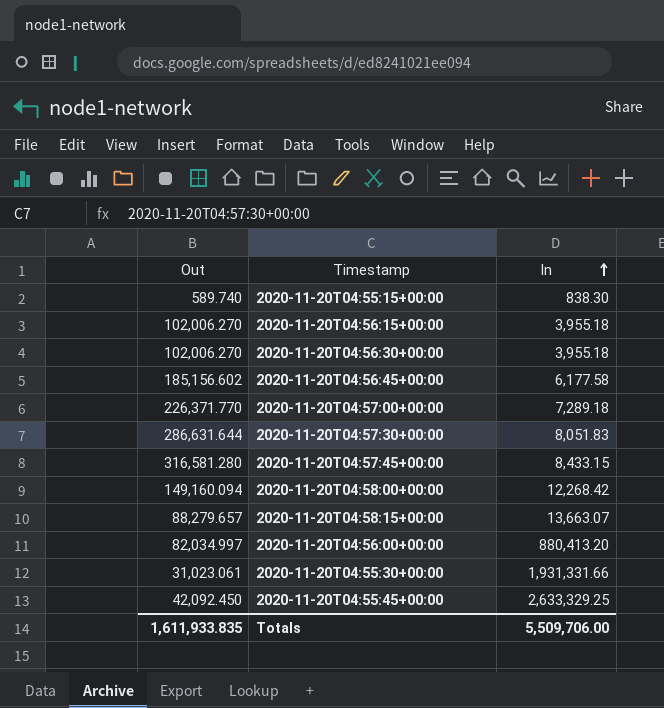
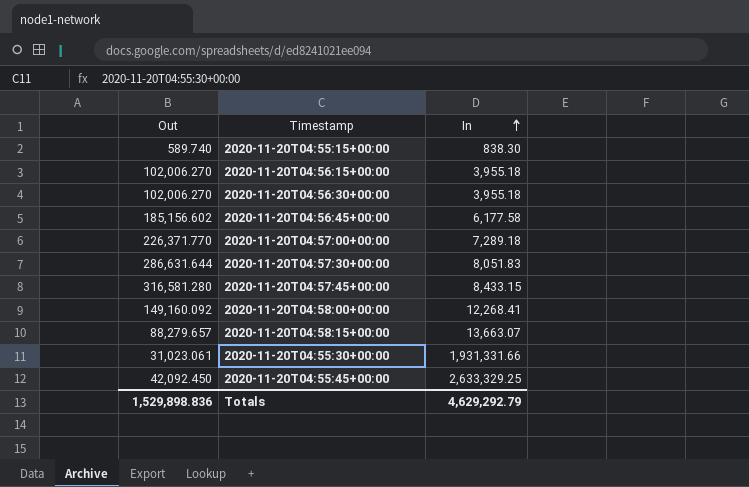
row 2020-11-20T04:56:00+00:00: 82,034.997 | 880,413.20 -> none
2020-11-20T04:58:00+00:00 | Out: 149,160.094 -> 149,160.092
2020-11-20T04:58:00+00:00 | In: 12,268.42 -> 12,268.41
Totals | Out: 1,611,933.835 -> 1,529,898.836
Totals | In: 5,509,706.00 -> 4,629,292.79

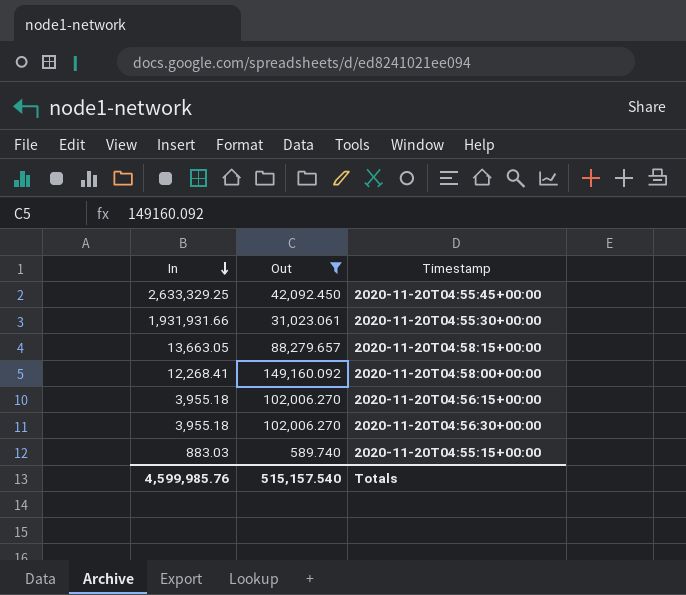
filter: none -> Out <= 149,160.092
row order: In ascending -> In descending
column In | position: 3 -> 1
2020-11-20T04:55:30+00:00 | In: 1,931,331.66 -> 1,931,931.66
2020-11-20T04:58:15+00:00 | In: 13,663.07 -> 13,663.05
2020-11-20T04:55:15+00:00 | In: 838.30 -> 883.03
Totals | In: 4,629,292.79 -> 4,599,985.76
Totals | Out: 1,529,898.836 -> 515,157.540

